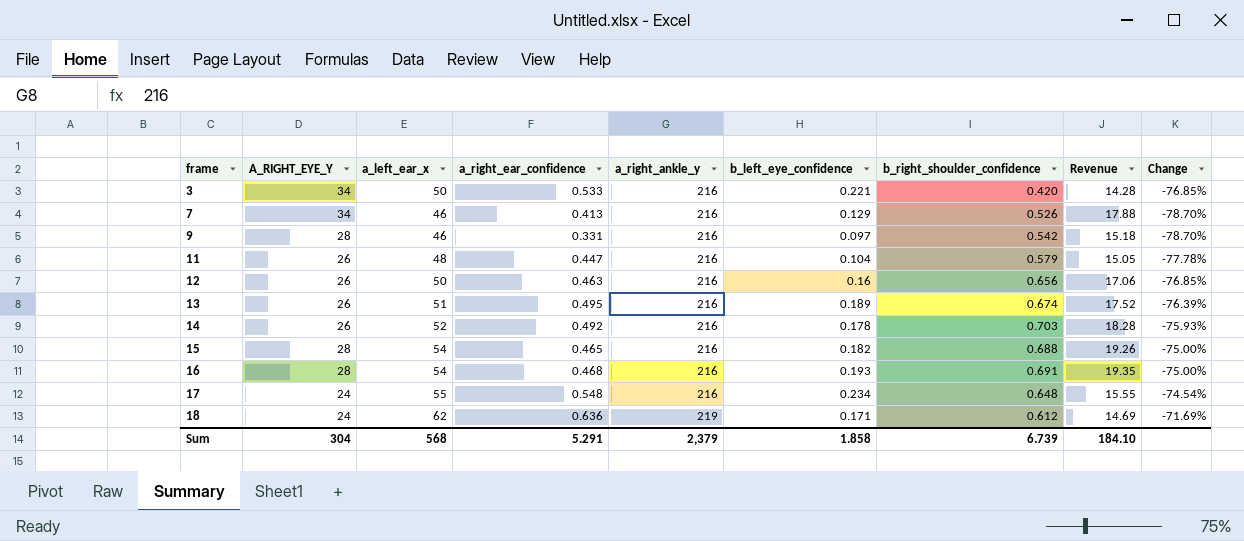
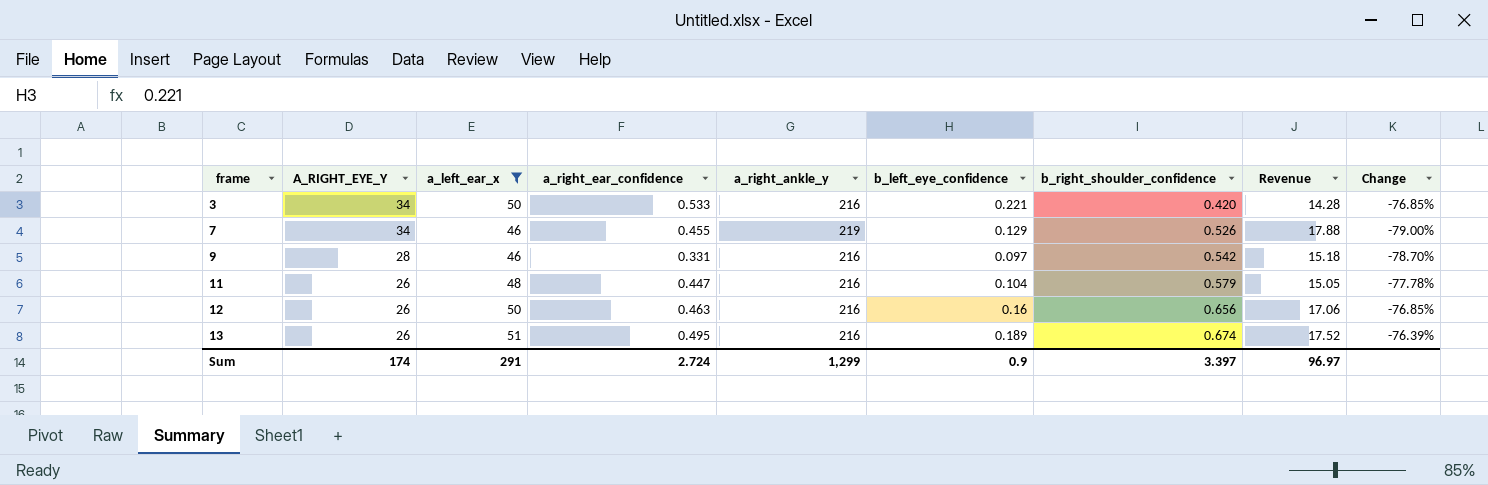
filter: none -> a_left_ear_x <= 51
7 | a_right_ear_confidence: 0.413 -> 0.455
7 | a_right_ankle_y: 216 -> 219
7 | Change: -78.70% -> -79.00%
Sum | A_RIGHT_EYE_Y: 304 -> 174
Sum | a_left_ear_x: 568 -> 291
Sum | a_right_ear_confidence: 5.291 -> 2.724
Sum | a_right_ankle_y: 2,379 -> 1,299
Sum | b_left_eye_confidence: 1.858 -> 0.9
Sum | b_right_shoulder_confidence: 6.739 -> 3.397
Sum | Revenue: 184.10 -> 96.97

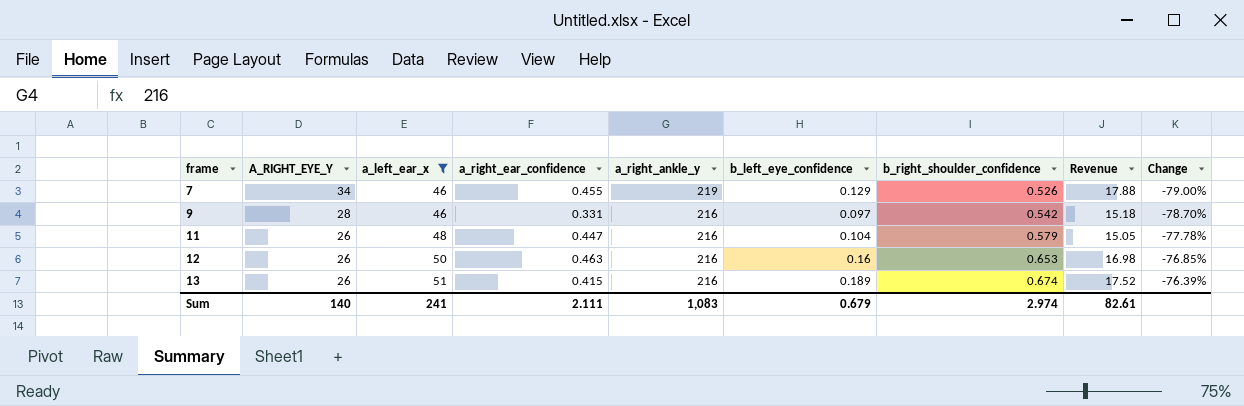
row 3: 34 | 50 | 0.533 | 216 | 0.221 | 0.420 | 14.28 | -76.85% -> none
12 | b_right_shoulder_confidence: 0.656 -> 0.653
12 | Revenue: 17.06 -> 16.98
13 | a_right_ear_confidence: 0.495 -> 0.415
Sum | A_RIGHT_EYE_Y: 174 -> 140
Sum | a_left_ear_x: 291 -> 241
Sum | a_right_ear_confidence: 2.724 -> 2.111
Sum | a_right_ankle_y: 1,299 -> 1,083
Sum | b_left_eye_confidence: 0.9 -> 0.679
Sum | b_right_shoulder_confidence: 3.397 -> 2.974
Sum | Revenue: 96.97 -> 82.61

